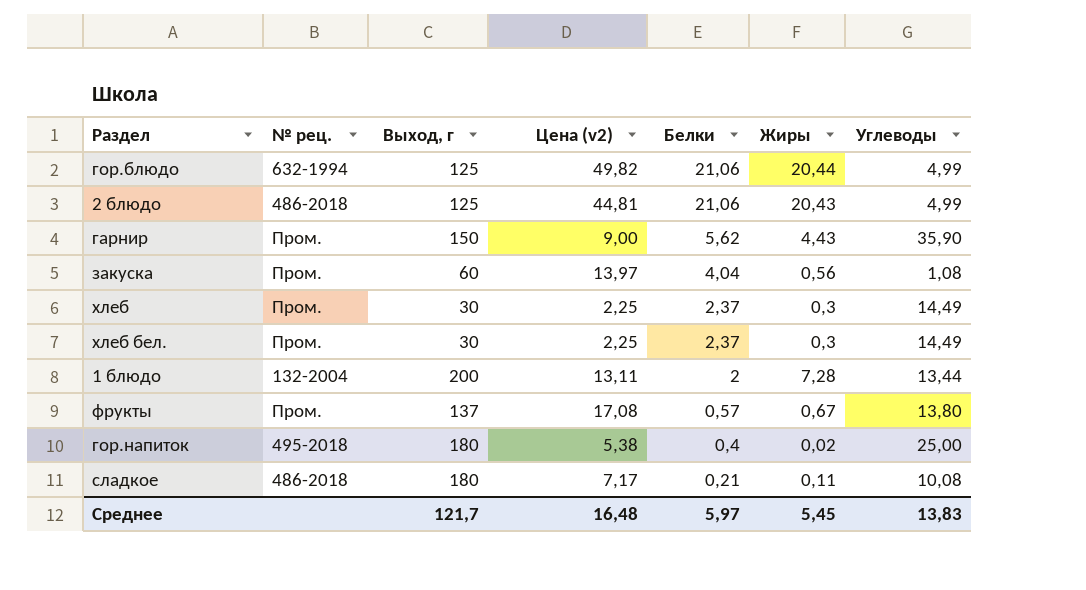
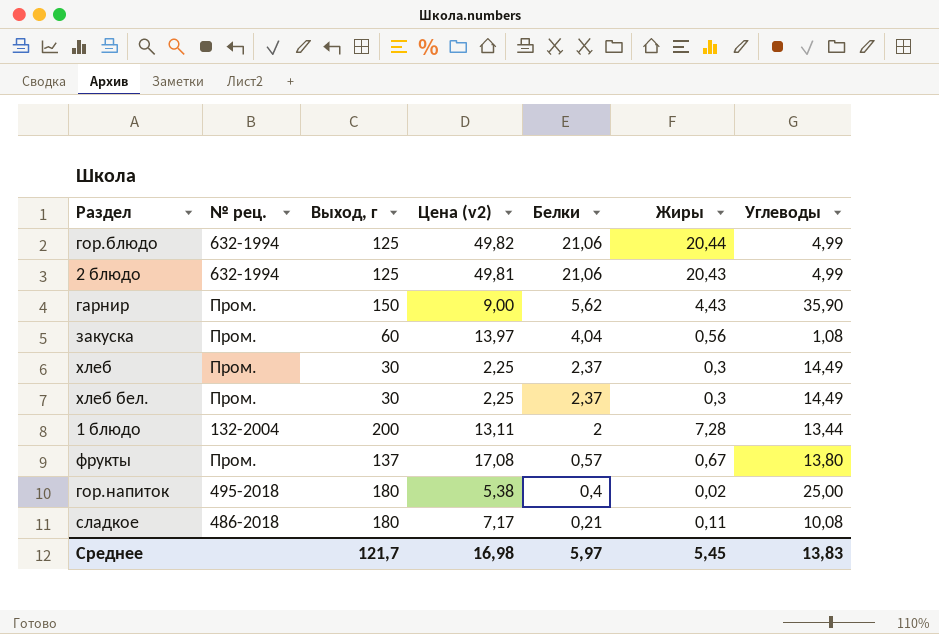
2 блюдо | № рец.: 486-2018 -> 632-1994
2 блюдо | Цена (v2): 44,81 -> 49,81
Среднее | Цена (v2): 16,48 -> 16,98

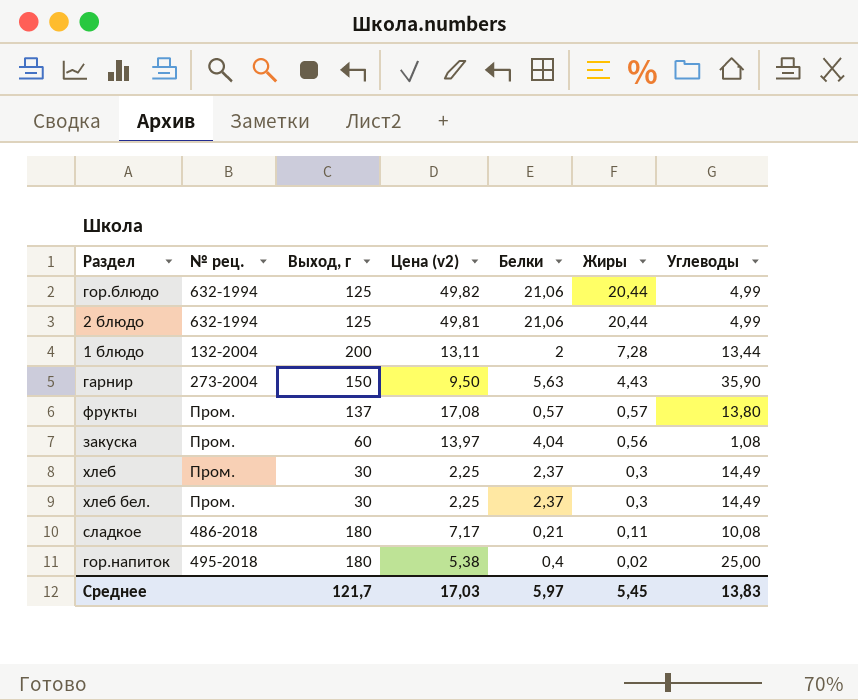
row order: Белки descending -> Жиры descending
2 блюдо | Жиры: 20,43 -> 20,44
гарнир | № рец.: Пром. -> 273-2004
гарнир | Цена (v2): 9,00 -> 9,50
гарнир | Белки: 5,62 -> 5,63
фрукты | Жиры: 0,67 -> 0,57
Среднее | Цена (v2): 16,98 -> 17,03

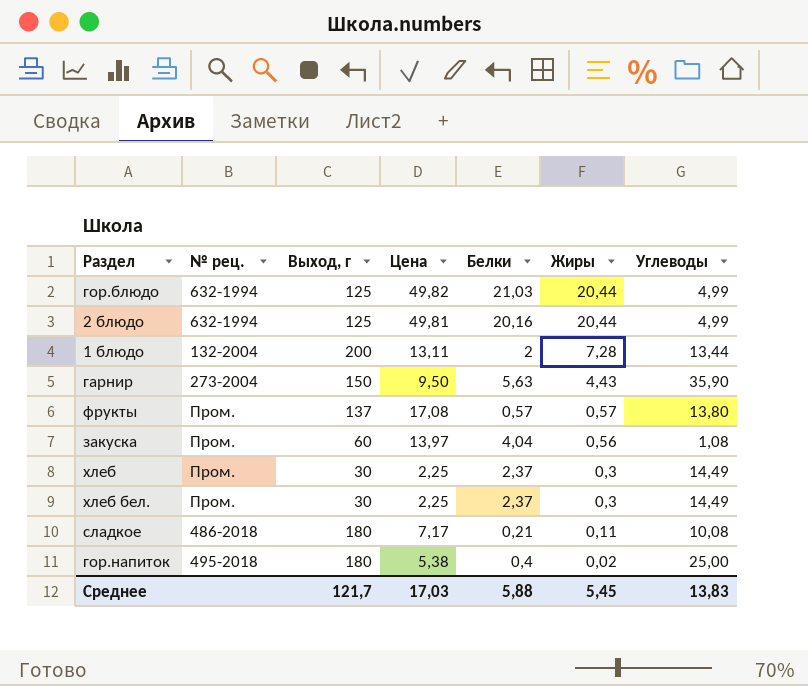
column name: Цена (v2) -> Цена
гор.блюдо | Белки: 21,06 -> 21,03
2 блюдо | Белки: 21,06 -> 20,16
Среднее | Белки: 5,97 -> 5,88

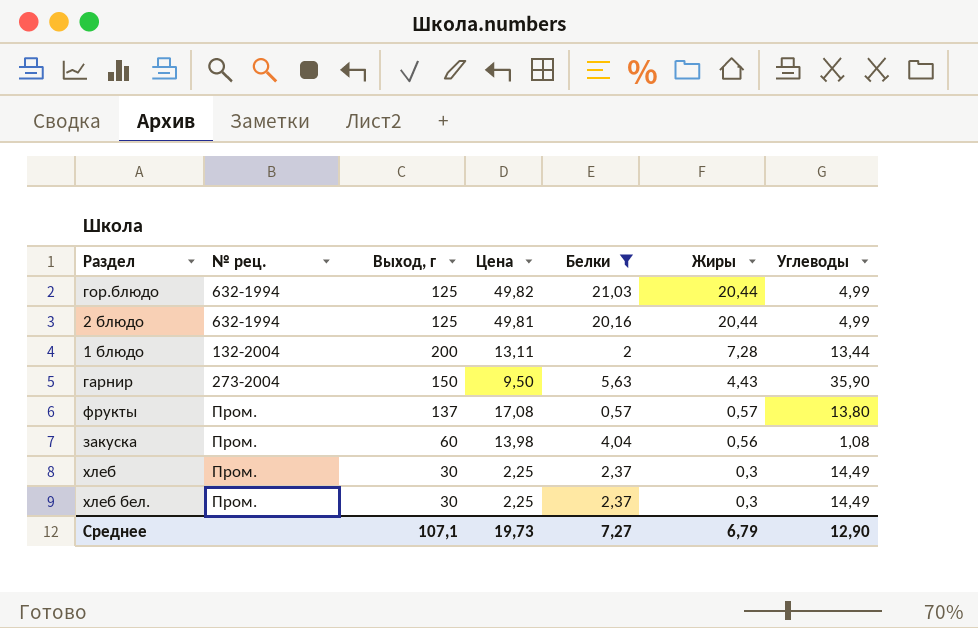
filter: none -> Белки >= 0,57
закуска | Цена: 13,97 -> 13,98
Среднее | Выход, г: 121,7 -> 107,1
Среднее | Цена: 17,03 -> 19,73
Среднее | Белки: 5,88 -> 7,27
Среднее | Жиры: 5,45 -> 6,79
Среднее | Углеводы: 13,83 -> 12,90

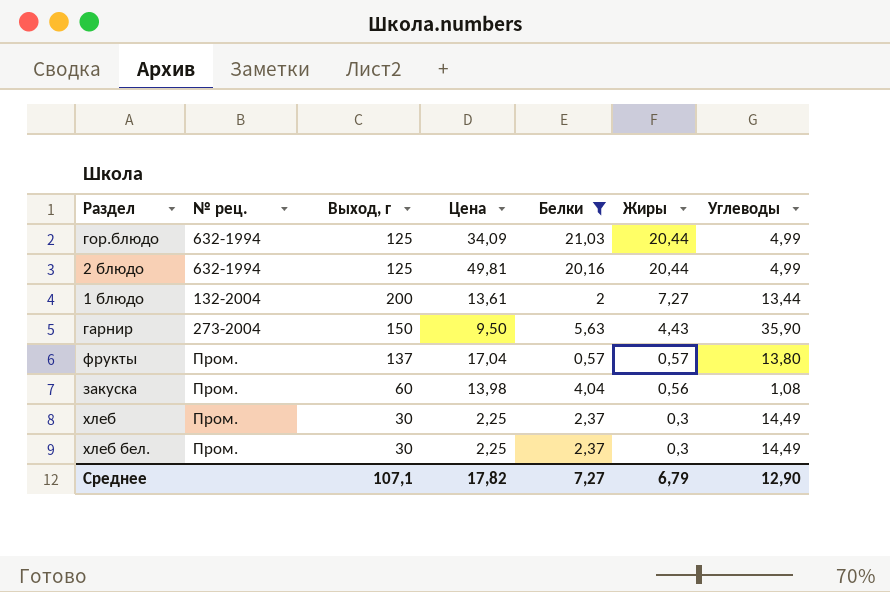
гор.блюдо | Цена: 49,82 -> 34,09
1 блюдо | Цена: 13,11 -> 13,61
1 блюдо | Жиры: 7,28 -> 7,27
фрукты | Цена: 17,08 -> 17,04
Среднее | Цена: 19,73 -> 17,82

